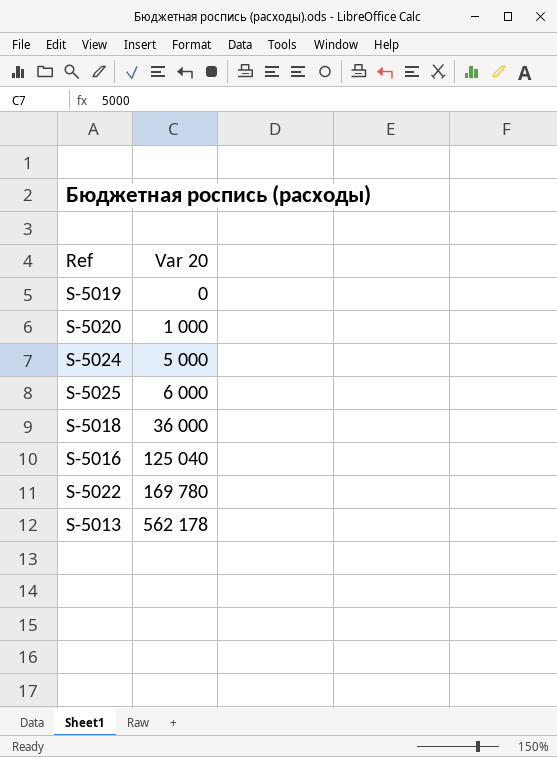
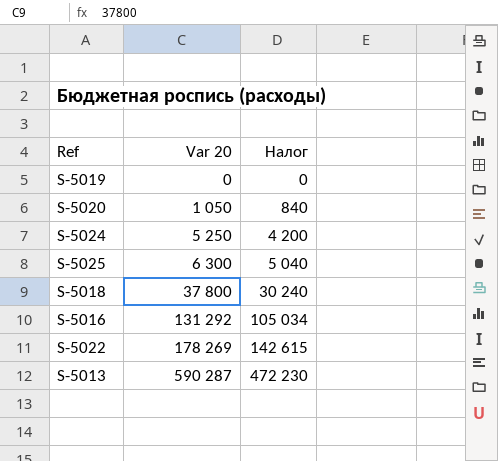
column Налог | formula: none -> [Var 20] * 0,8
S-5020 | Var 20: 1 000 -> 1 050
S-5024 | Var 20: 5 000 -> 5 250
S-5025 | Var 20: 6 000 -> 6 300
S-5018 | Var 20: 36 000 -> 37 800
S-5016 | Var 20: 125 040 -> 131 292
S-5022 | Var 20: 169 780 -> 178 269
S-5013 | Var 20: 562 178 -> 590 287

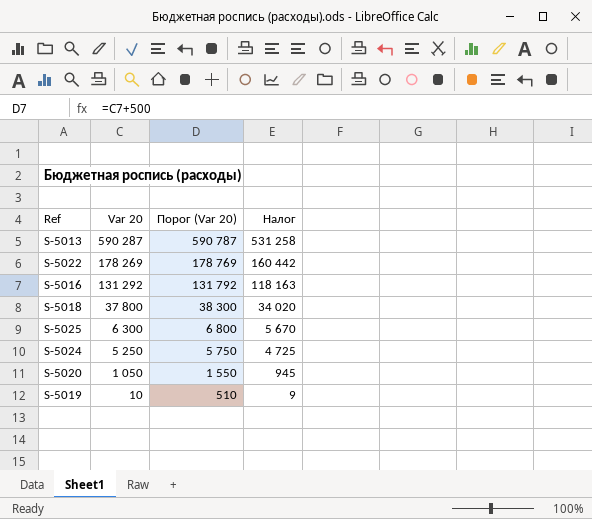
row order: Var 20 ascending -> Var 20 descending
column Порог (Var 20) | formula: none -> [Var 20] + 500
column Налог | formula: [Var 20] * 0,8 -> [Var 20] * 0,9
S-5019 | Var 20: 0 -> 10

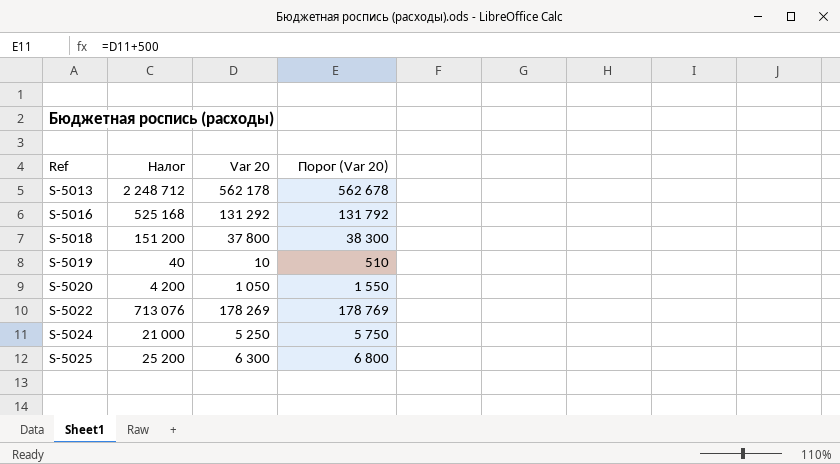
row order: Var 20 descending -> Ref ascending
column Налог | formula: [Var 20] * 0,9 -> [Var 20] * 4
column Налог | position: 4 -> 2
S-5013 | Var 20: 590 287 -> 562 178
S-5013 | Порог (Var 20): 590 787 -> 562 678

